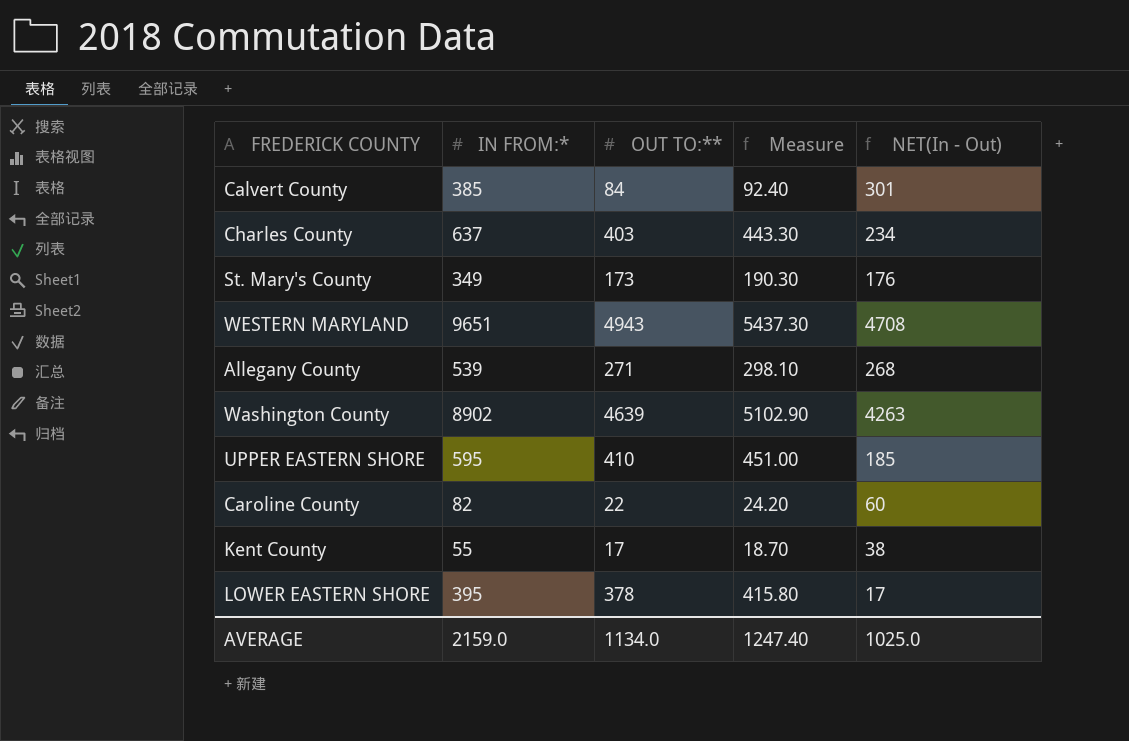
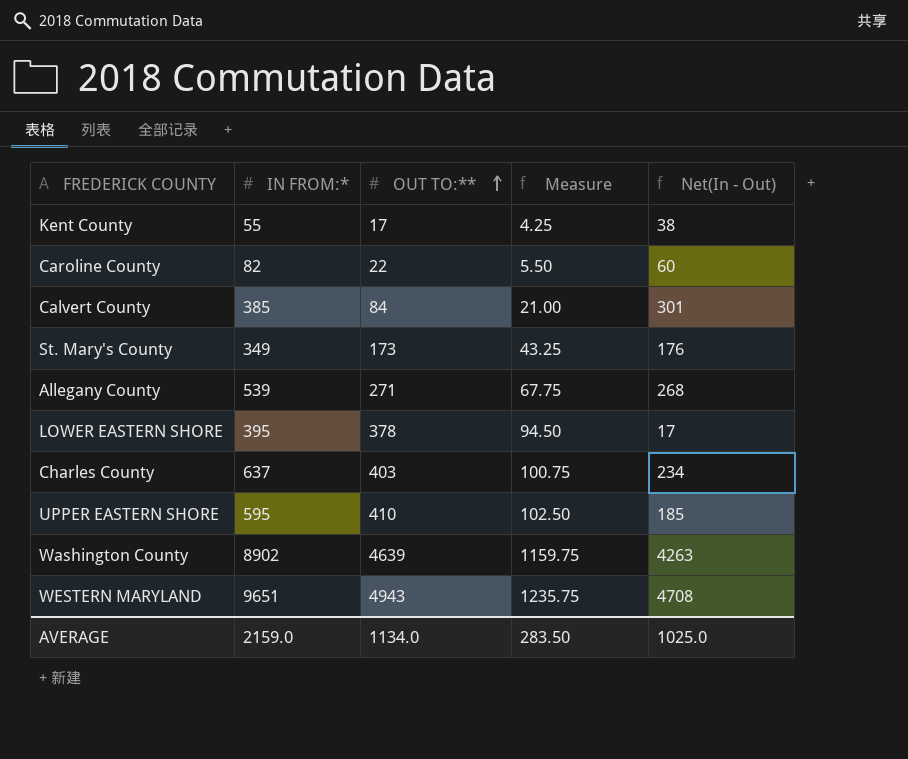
row order: none -> OUT TO:** ascending
column Measure | formula: [OUT TO:**] * 1.1 -> [OUT TO:**] * 0.25
column name: NET(In - Out) -> Net(In - Out)
AVERAGE | Measure: 1247.40 -> 283.50

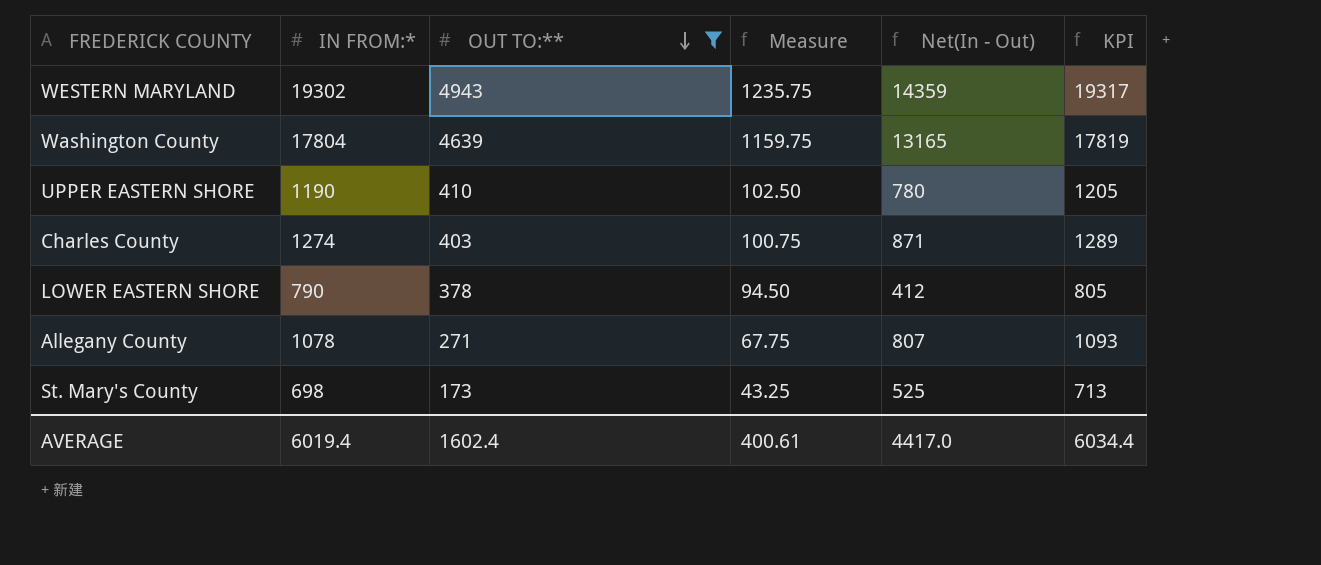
filter: none -> OUT TO:** >= 173
row order: OUT TO:** ascending -> OUT TO:** descending
column KPI | formula: none -> [IN FROM:*] + 15
WESTERN MARYLAND | IN FROM:*: 9651 -> 19302
WESTERN MARYLAND | Net(In - Out): 4708 -> 14359
Washington County | IN FROM:*: 8902 -> 17804
Washington County | Net(In - Out): 4263 -> 13165
UPPER EASTERN SHORE | IN FROM:*: 595 -> 1190
UPPER EASTERN SHORE | Net(In - Out): 185 -> 780
Charles County | IN FROM:*: 637 -> 1274
Charles County | Net(In - Out): 234 -> 871
LOWER EASTERN SHORE | IN FROM:*: 395 -> 790
LOWER EASTERN SHORE | Net(In - Out): 17 -> 412
Allegany County | IN FROM:*: 539 -> 1078
Allegany County | Net(In - Out): 268 -> 807
St. Mary's County | IN FROM:*: 349 -> 698
St. Mary's County | Net(In - Out): 176 -> 525
AVERAGE | IN FROM:*: 2159.0 -> 6019.4
AVERAGE | OUT TO:**: 1134.0 -> 1602.4
AVERAGE | Measure: 283.50 -> 400.61
AVERAGE | Net(In - Out): 1025.0 -> 4417.0

